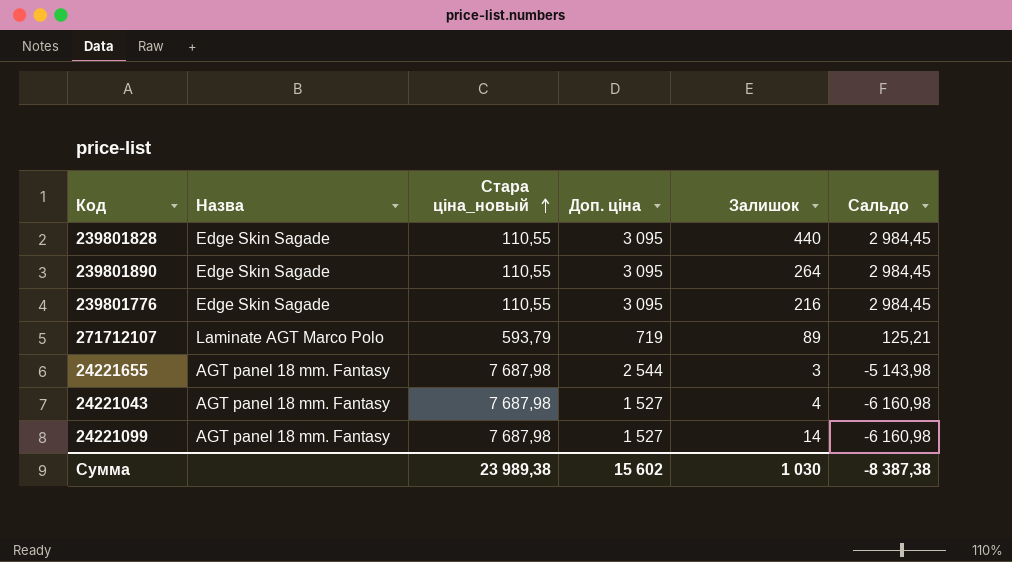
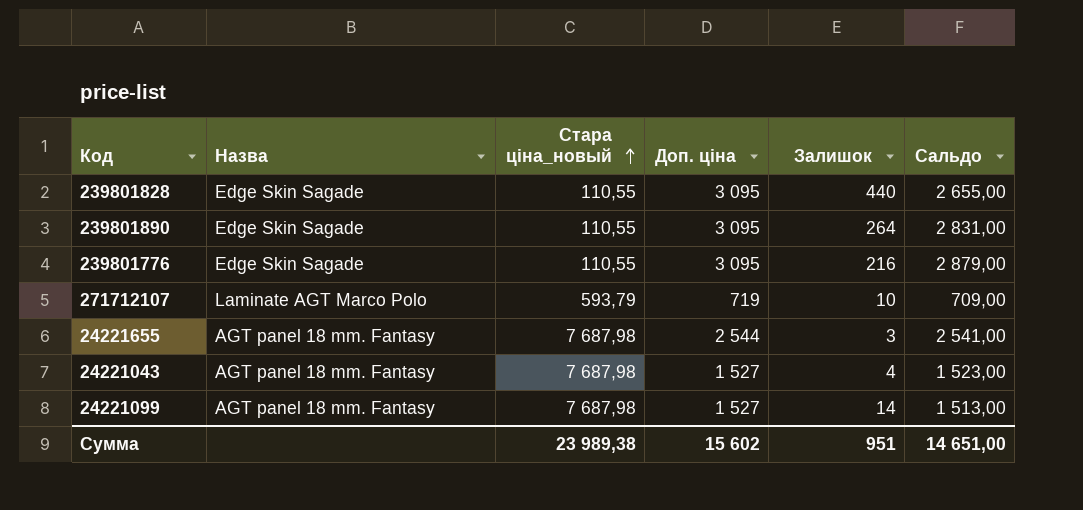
column Сальдо | formula: [Доп. ціна] - [Стара ціна_новый] -> [Доп. ціна] - [Залишок]
271712107 | Залишок: 89 -> 10
Сумма | Залишок: 1 030 -> 951
Сумма | Сальдо: -8 387,38 -> 14 651,00

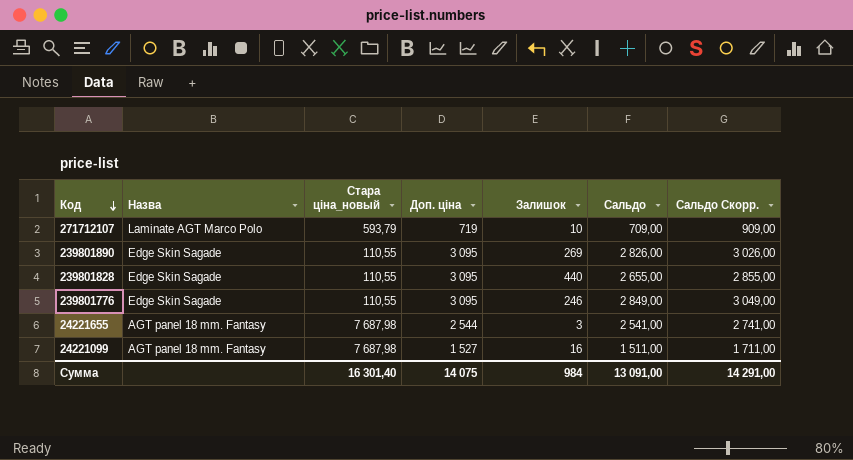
row order: Стара ціна_новый ascending -> Код descending
column Сальдо Скорр. | formula: none -> [Сальдо] + 200
row 24221043: AGT panel 18 mm. Fantasy | 7 687,98 | 1 527 | 4 | 1 523,00 -> none
239801890 | Залишок: 264 -> 269
239801890 | Сальдо: 2 831,00 -> 2 826,00
239801776 | Залишок: 216 -> 246
239801776 | Сальдо: 2 879,00 -> 2 849,00
24221099 | Залишок: 14 -> 16
24221099 | Сальдо: 1 513,00 -> 1 511,00
Сумма | Стара ціна_новый: 23 989,38 -> 16 301,40
Сумма | Доп. ціна: 15 602 -> 14 075
Сумма | Залишок: 951 -> 984
Сумма | Сальдо: 14 651,00 -> 13 091,00

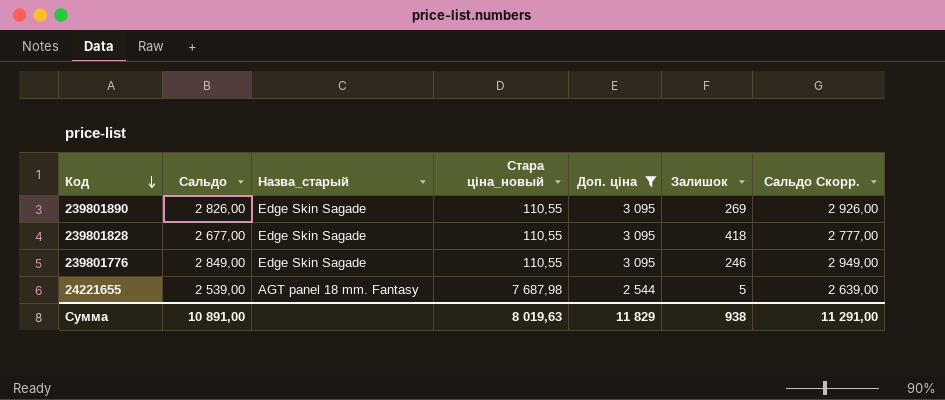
filter: none -> Доп. ціна >= 2 544
column Сальдо | position: 6 -> 2
column name: Назва -> Назва_старый
column Сальдо Скорр. | formula: [Сальдо] + 200 -> [Сальдо] + 100
239801828 | Сальдо: 2 655,00 -> 2 677,00
239801828 | Залишок: 440 -> 418
24221655 | Сальдо: 2 541,00 -> 2 539,00
24221655 | Залишок: 3 -> 5
Сумма | Сальдо: 13 091,00 -> 10 891,00
Сумма | Стара ціна_новый: 16 301,40 -> 8 019,63
Сумма | Доп. ціна: 14 075 -> 11 829
Сумма | Залишок: 984 -> 938
Сумма | Сальдо Скорр.: 14 291,00 -> 11 291,00

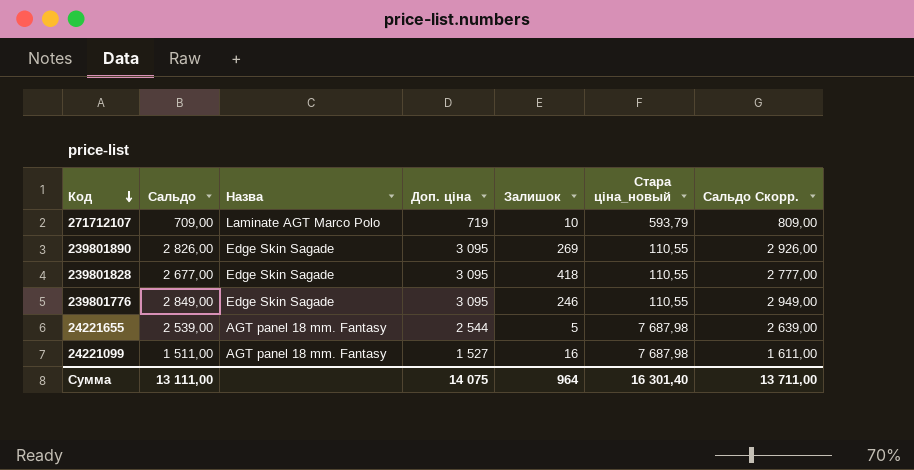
filter: Доп. ціна >= 2 544 -> none
column name: Назва_старый -> Назва
column Стара ціна_новый | position: 4 -> 6
Сумма | Сальдо: 10 891,00 -> 13 111,00
Сумма | Доп. ціна: 11 829 -> 14 075
Сумма | Залишок: 938 -> 964
Сумма | Стара ціна_новый: 8 019,63 -> 16 301,40
Сумма | Сальдо Скорр.: 11 291,00 -> 13 711,00

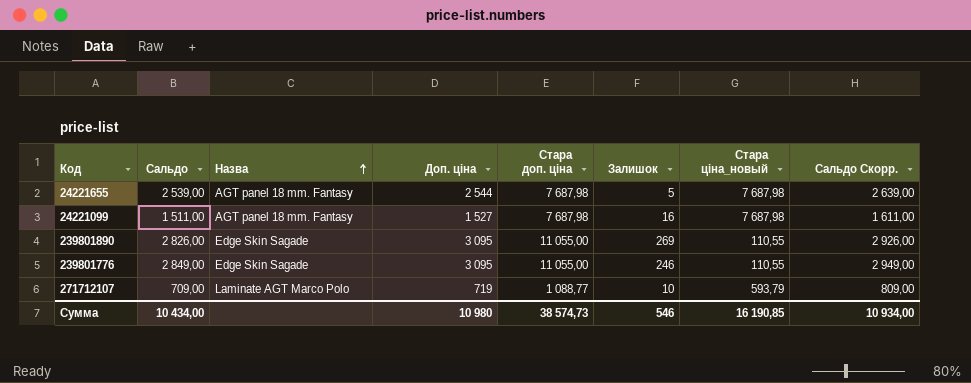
row order: Код descending -> Назва ascending
column Стара доп. ціна | position: none -> 5
row 239801828: 2 677,00 | Edge Skin Sagade | 3 095 | 418 | 110,55 | 2 777,00 -> none
Сумма | Сальдо: 13 111,00 -> 10 434,00
Сумма | Доп. ціна: 14 075 -> 10 980
Сумма | Залишок: 964 -> 546
Сумма | Стара ціна_новый: 16 301,40 -> 16 190,85
Сумма | Сальдо Скорр.: 13 711,00 -> 10 934,00

